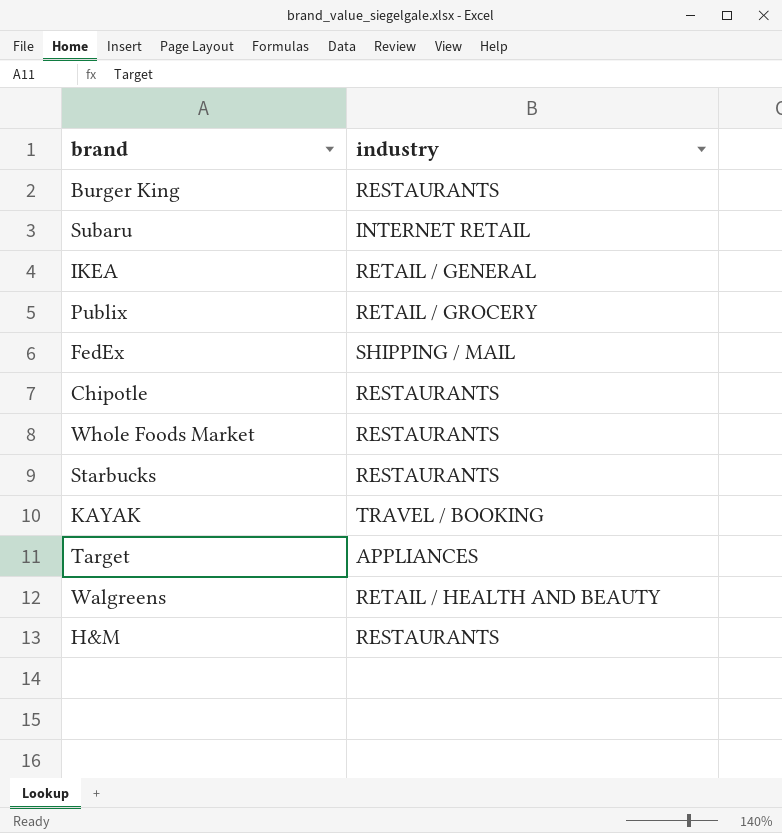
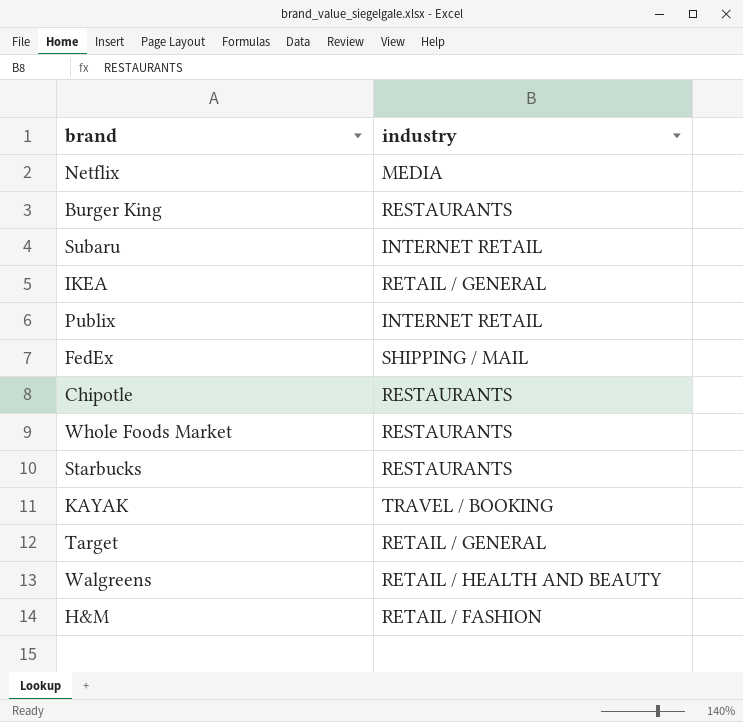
row Netflix: none -> MEDIA
Publix | industry: RETAIL / GROCERY -> INTERNET RETAIL
Target | industry: APPLIANCES -> RETAIL / GENERAL
H&M | industry: RESTAURANTS -> RETAIL / FASHION

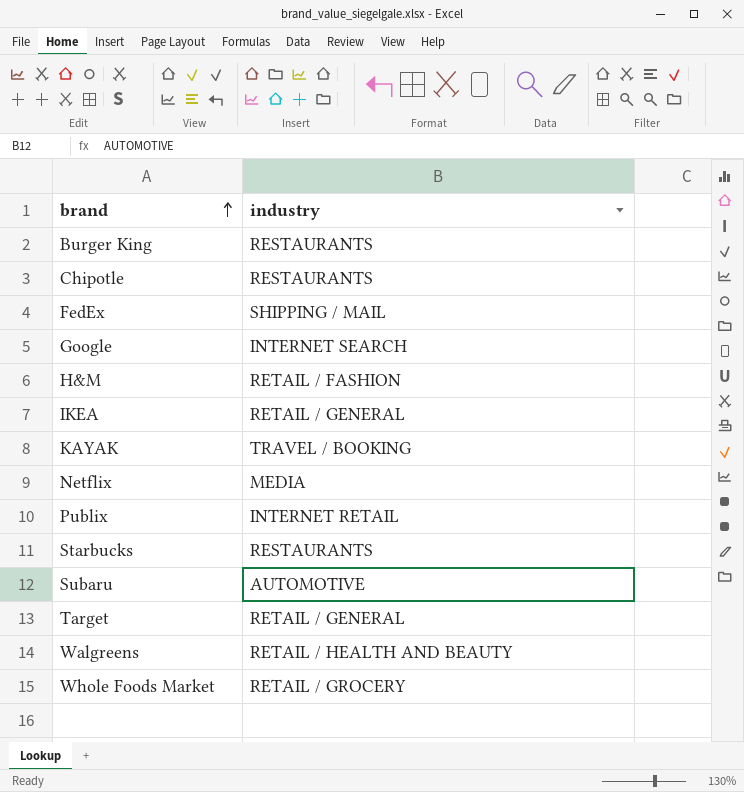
row order: none -> brand ascending
row Google: none -> INTERNET SEARCH
Subaru | industry: INTERNET RETAIL -> AUTOMOTIVE
Whole Foods Market | industry: RESTAURANTS -> RETAIL / GROCERY

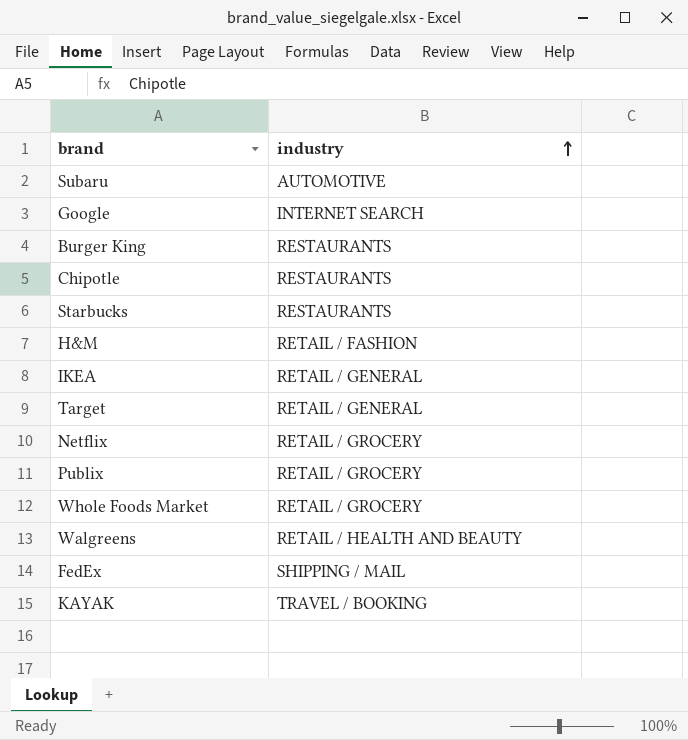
row order: brand ascending -> industry ascending
Netflix | industry: MEDIA -> RETAIL / GROCERY
Publix | industry: INTERNET RETAIL -> RETAIL / GROCERY

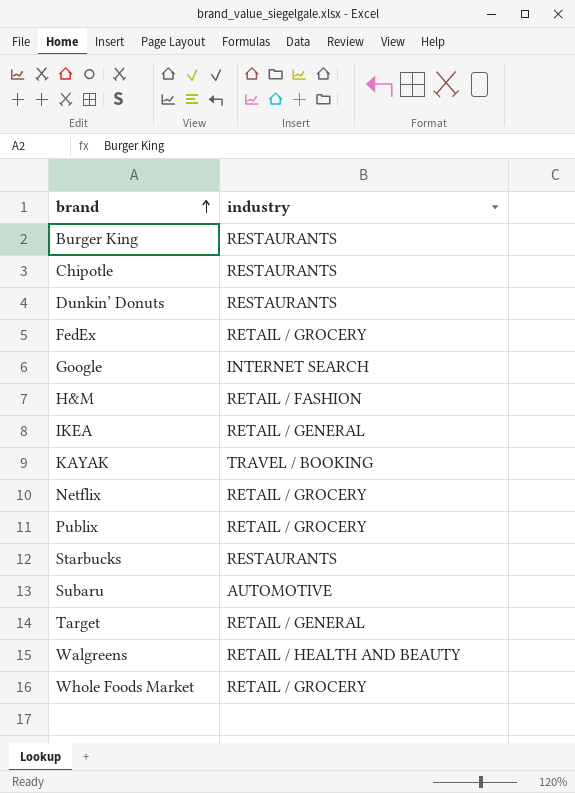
row order: industry ascending -> brand ascending
row Dunkin’ Donuts: none -> RESTAURANTS
FedEx | industry: SHIPPING / MAIL -> RETAIL / GROCERY

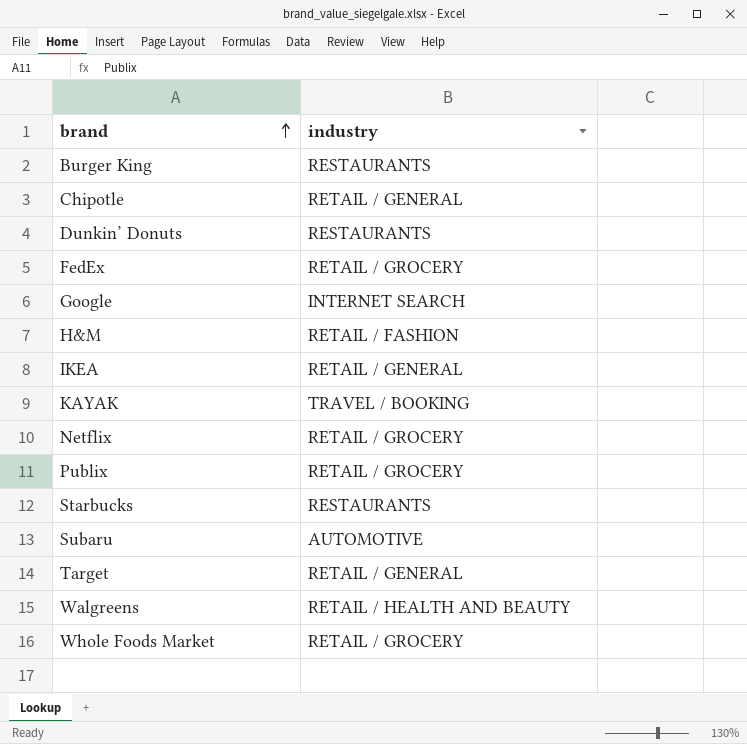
Chipotle | industry: RESTAURANTS -> RETAIL / GENERAL

